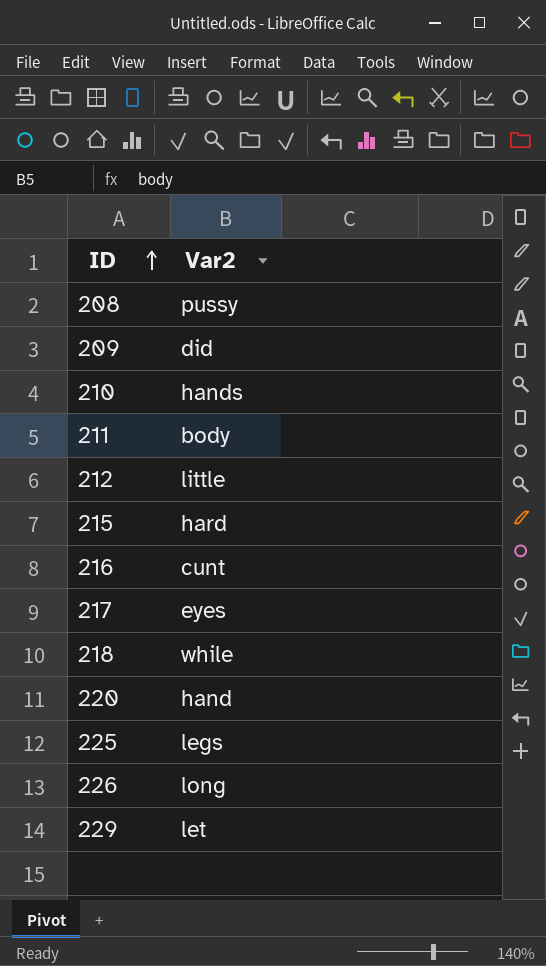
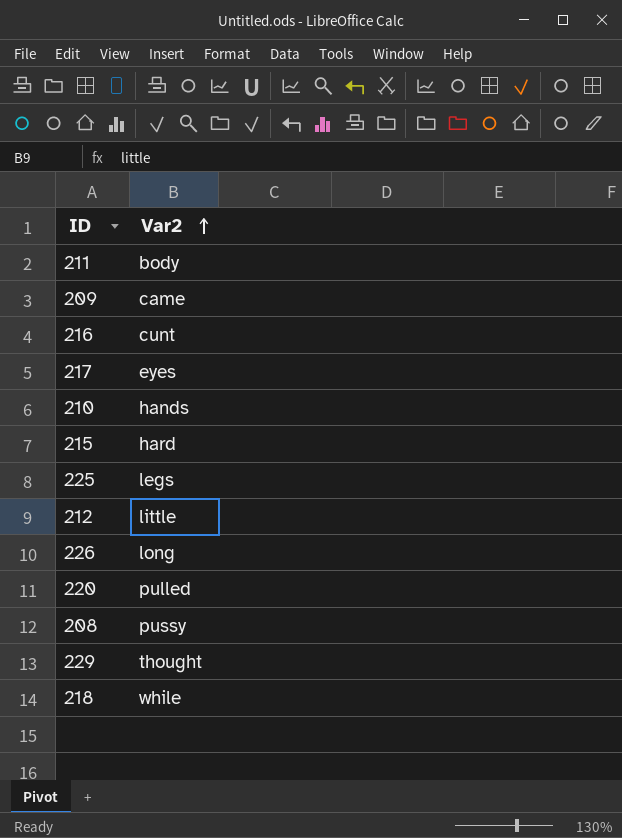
row order: ID ascending -> Var2 ascending
209 | Var2: did -> came
220 | Var2: hand -> pulled
229 | Var2: let -> thought

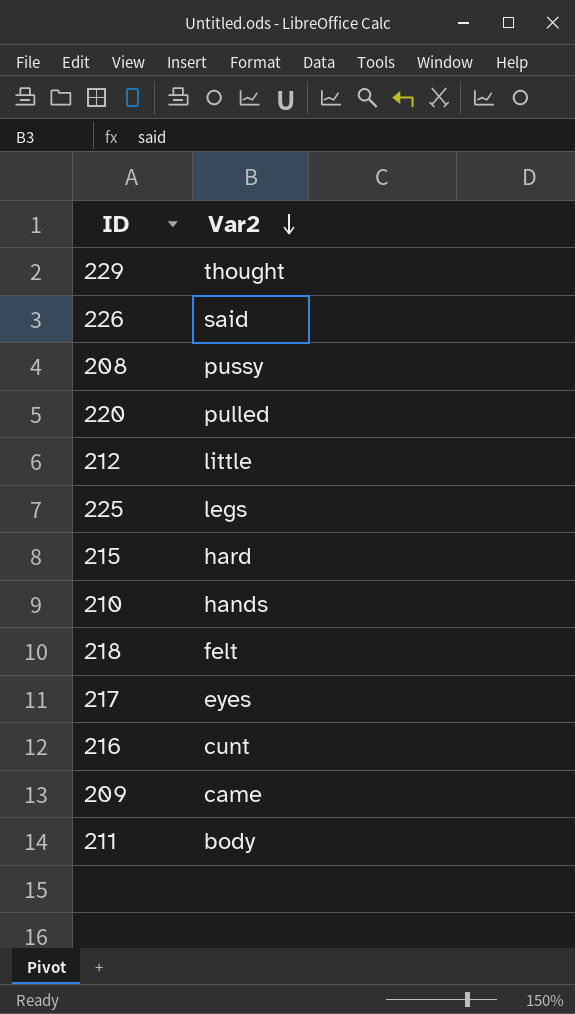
row order: Var2 ascending -> Var2 descending
226 | Var2: long -> said
218 | Var2: while -> felt

